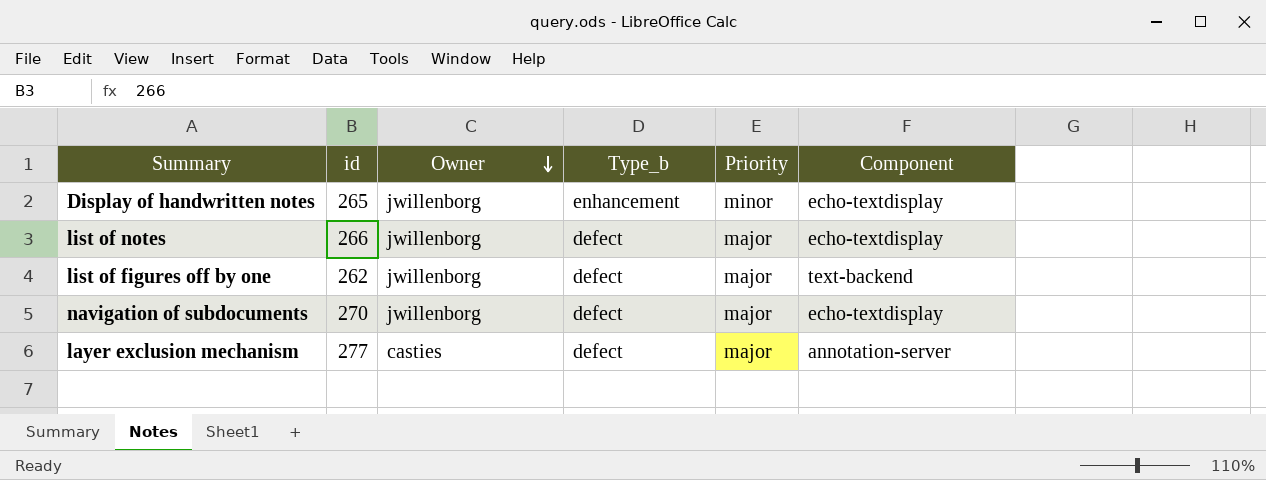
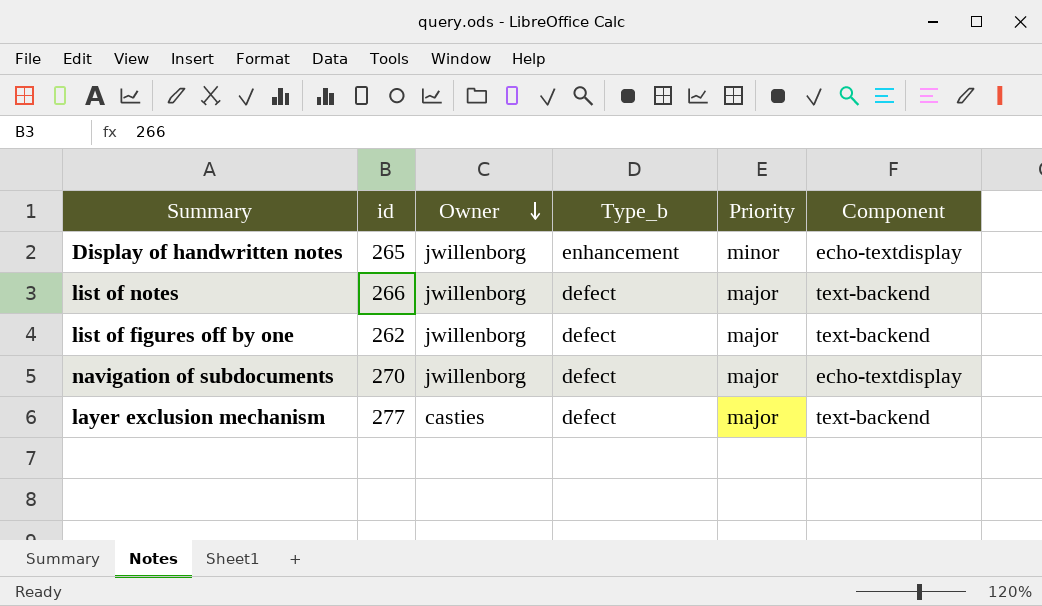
list of notes | Component: echo-textdisplay -> text-backend
layer exclusion mechanism | Component: annotation-server -> text-backend

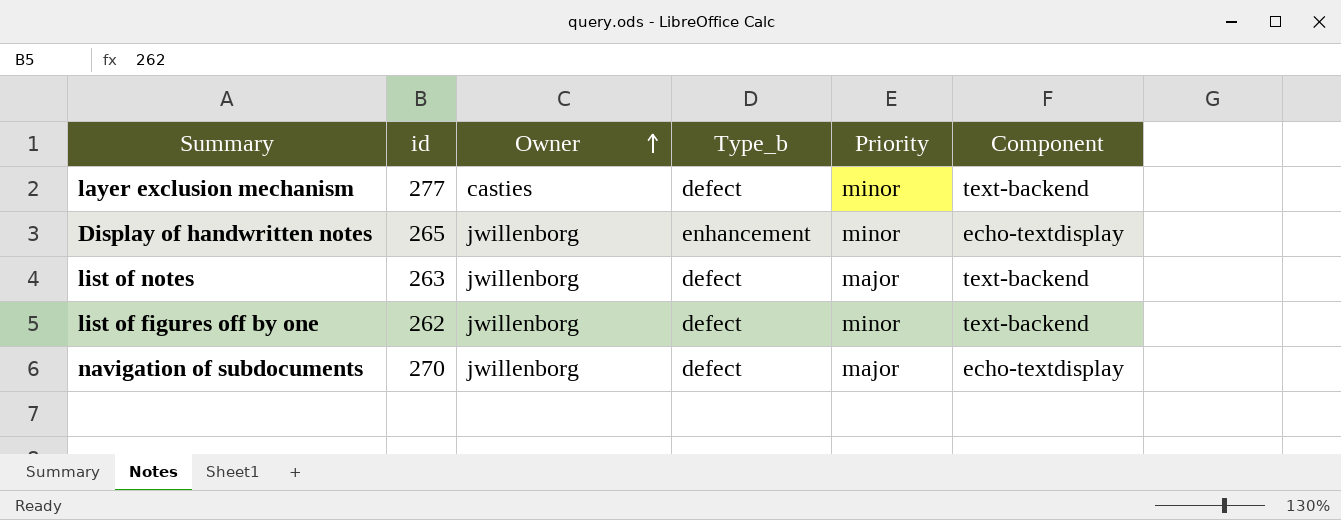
row order: Owner descending -> Owner ascending
layer exclusion mechanism | Priority: major -> minor
list of notes | id: 266 -> 263
list of figures off by one | Priority: major -> minor

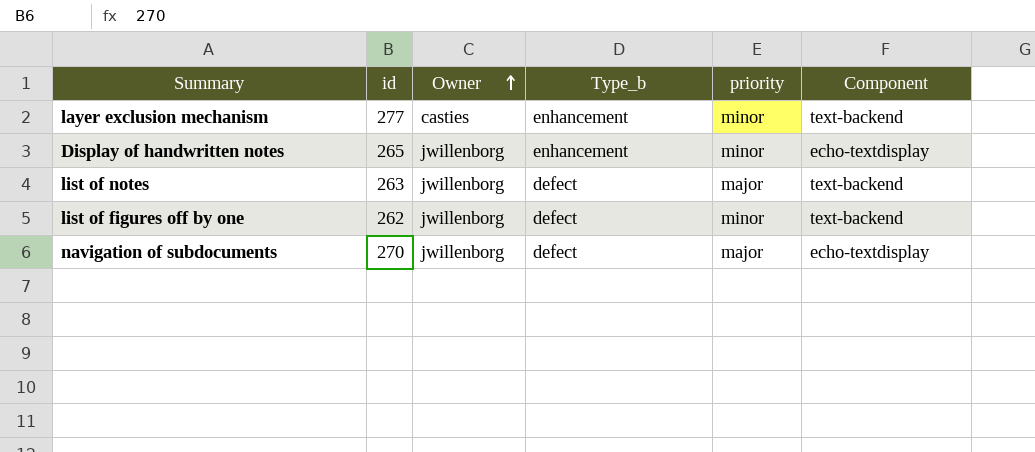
column name: Priority -> priority
layer exclusion mechanism | Type_b: defect -> enhancement

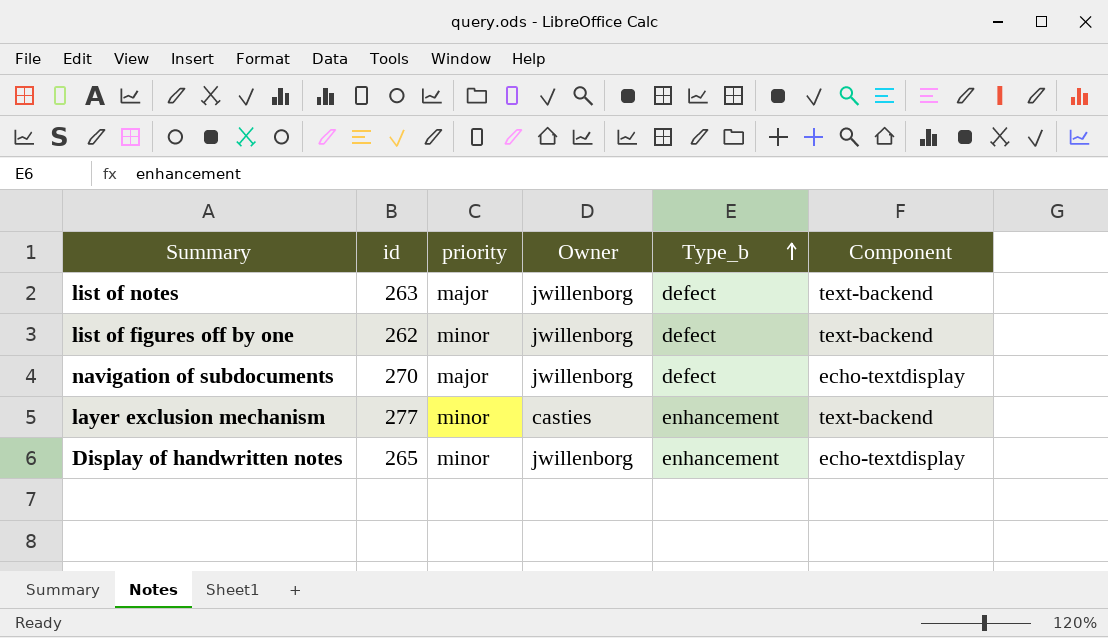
row order: Owner ascending -> Type_b ascending
column priority | position: 5 -> 3

